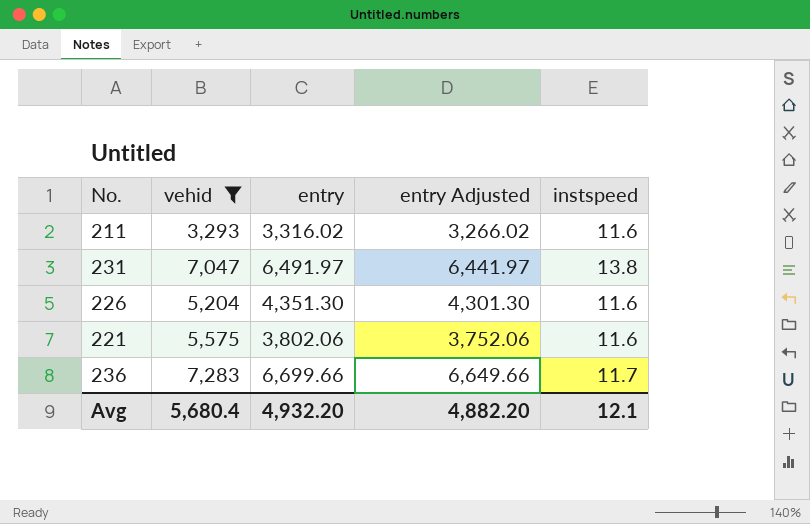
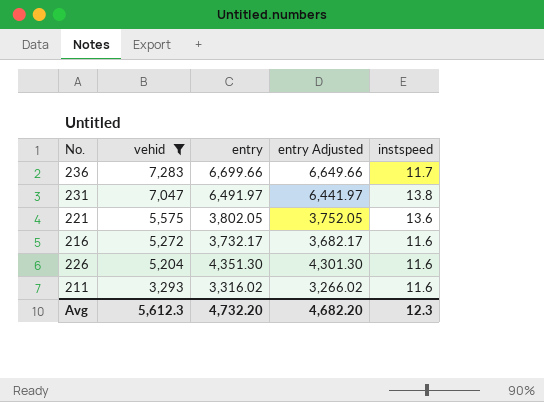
row order: none -> vehid descending
221 | entry: 3,802.06 -> 3,802.05
221 | entry Adjusted: 3,752.06 -> 3,752.05
221 | instspeed: 11.6 -> 13.6
row 216: none -> 5,272 | 3,732.17 | 3,682.17 | 11.6
Avg | vehid: 5,680.4 -> 5,612.3
Avg | entry: 4,932.20 -> 4,732.20
Avg | entry Adjusted: 4,882.20 -> 4,682.20
Avg | instspeed: 12.1 -> 12.3

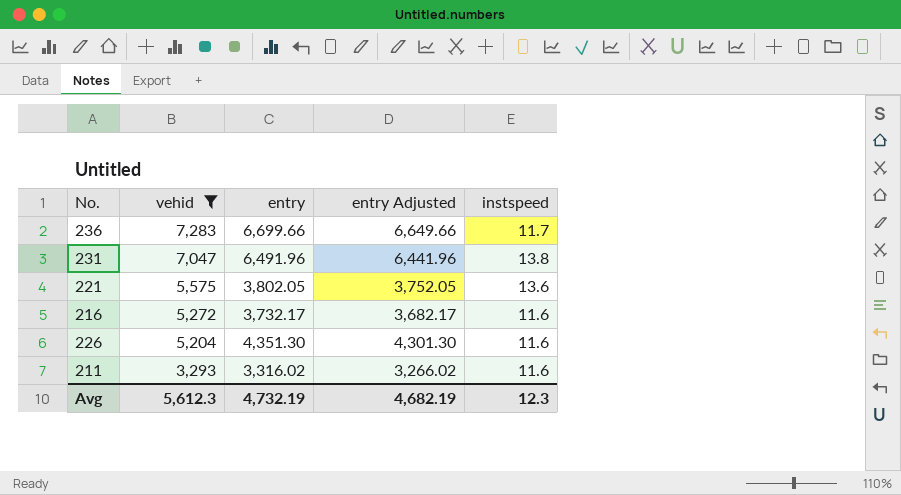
231 | entry: 6,491.97 -> 6,491.96
231 | entry Adjusted: 6,441.97 -> 6,441.96
Avg | entry: 4,732.20 -> 4,732.19
Avg | entry Adjusted: 4,682.20 -> 4,682.19

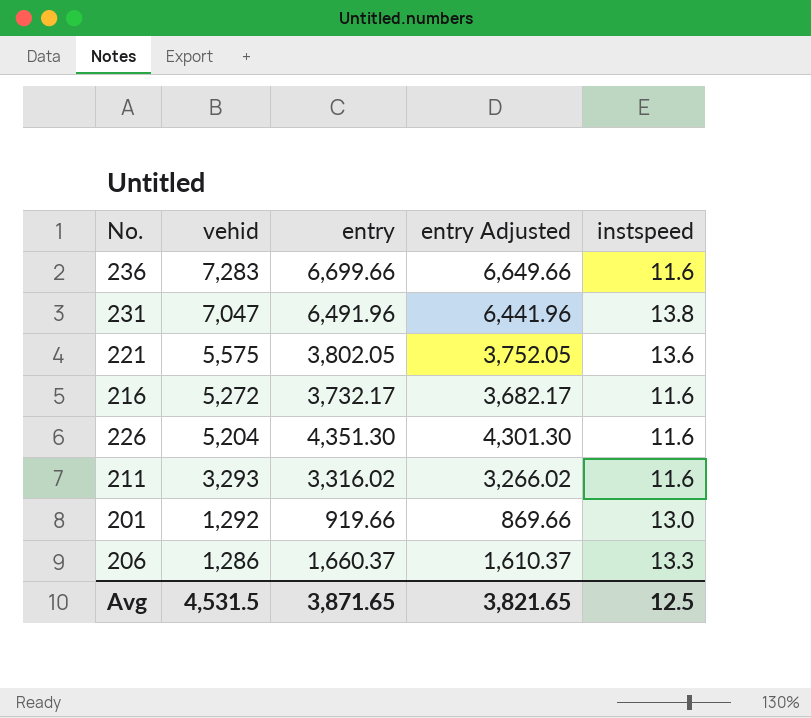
filter: vehid >= 3,293 -> none
236 | instspeed: 11.7 -> 11.6
Avg | vehid: 5,612.3 -> 4,531.5
Avg | entry: 4,732.19 -> 3,871.65
Avg | entry Adjusted: 4,682.19 -> 3,821.65
Avg | instspeed: 12.3 -> 12.5

